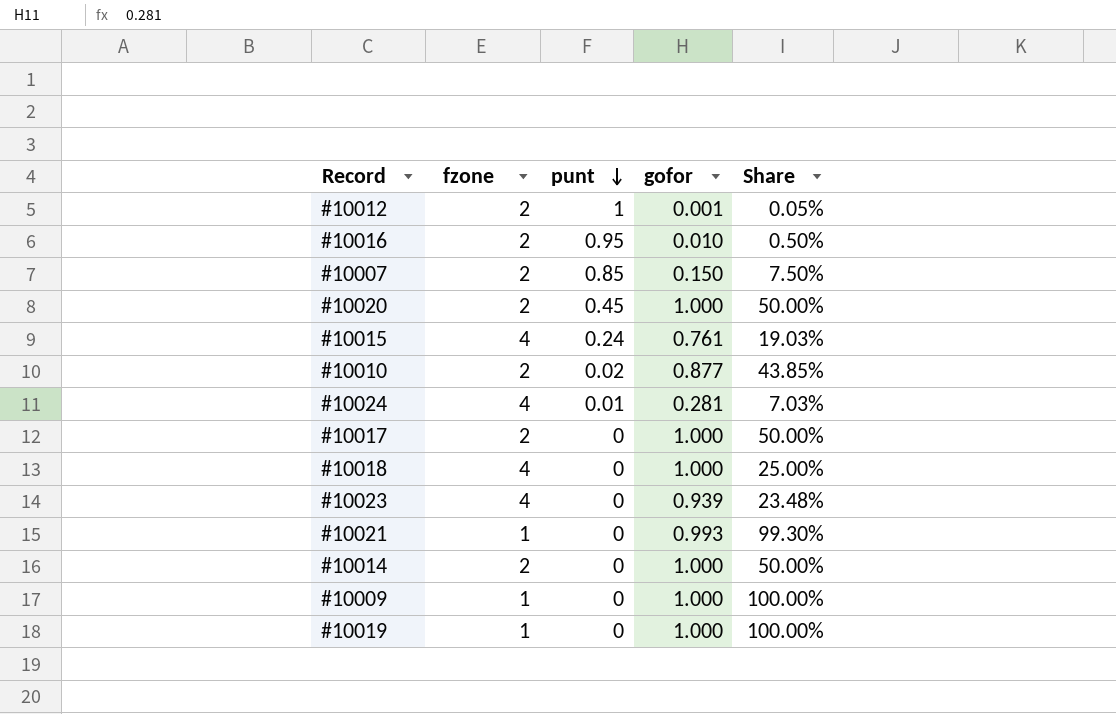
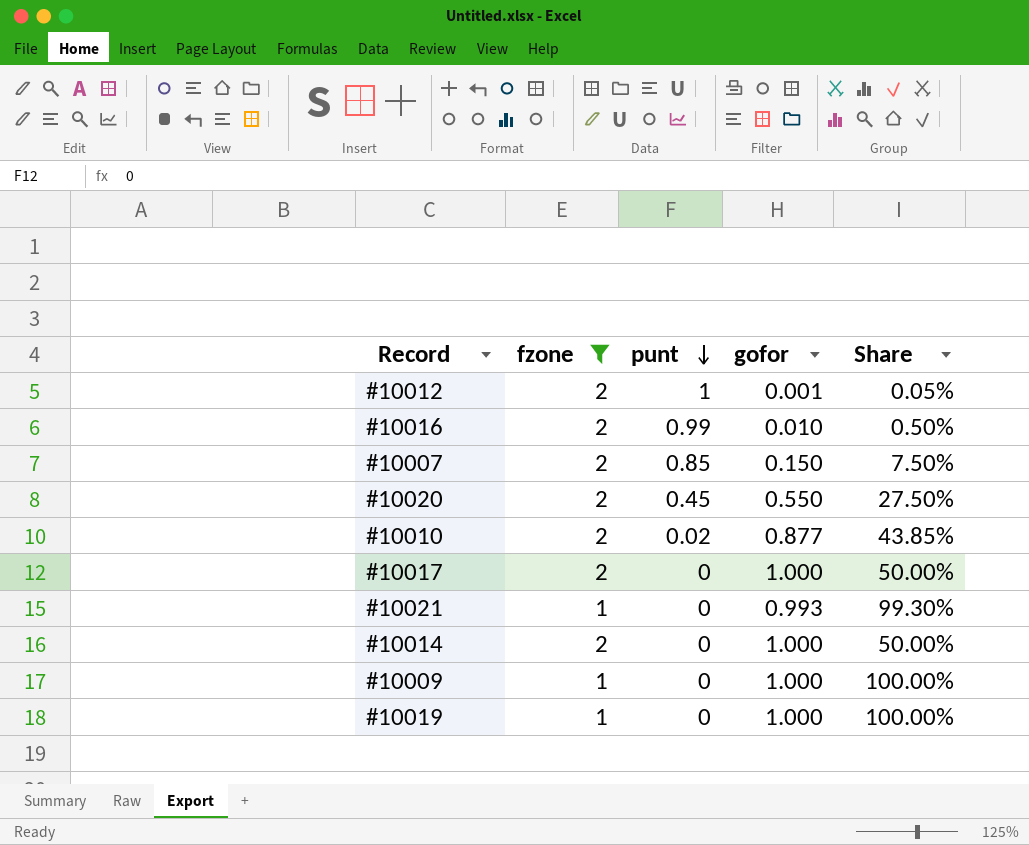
filter: none -> fzone != 4
#10016 | punt: 0.95 -> 0.99
#10020 | gofor: 1.000 -> 0.550
#10020 | Share: 50.00% -> 27.50%

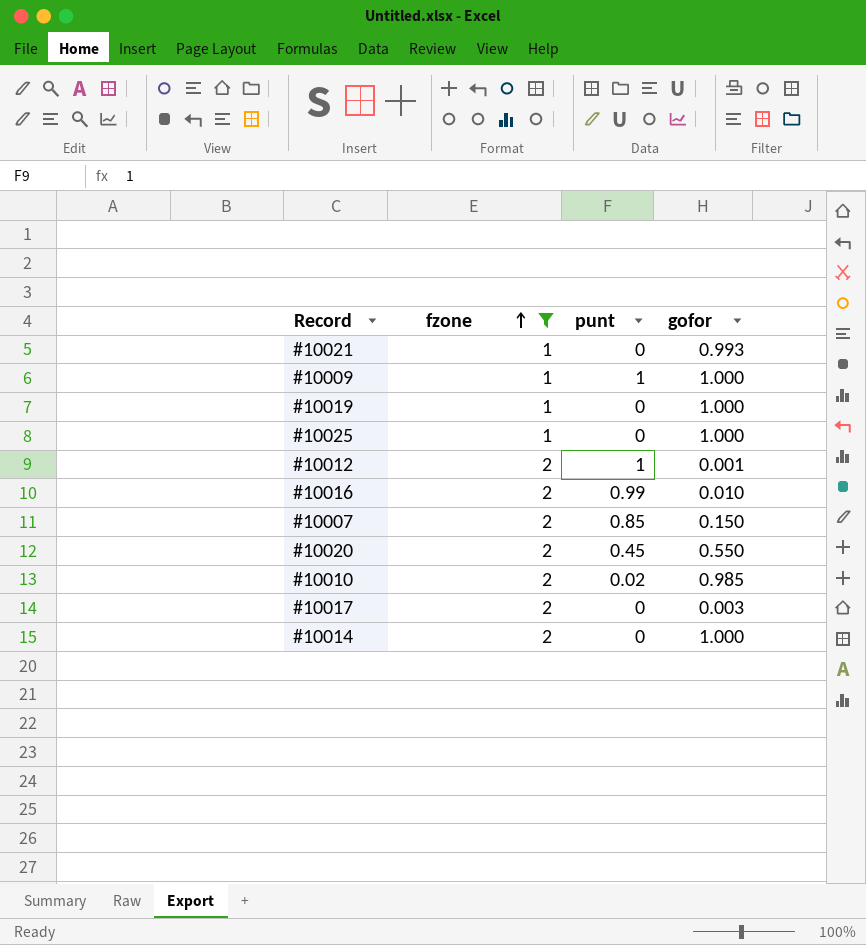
row order: punt descending -> fzone ascending
column Share | formula: [gofor] / [fzone] -> none
#10009 | punt: 0 -> 1
row #10025: none -> 1 | 0 | 1.000
#10010 | gofor: 0.877 -> 0.985
#10017 | gofor: 1.000 -> 0.003

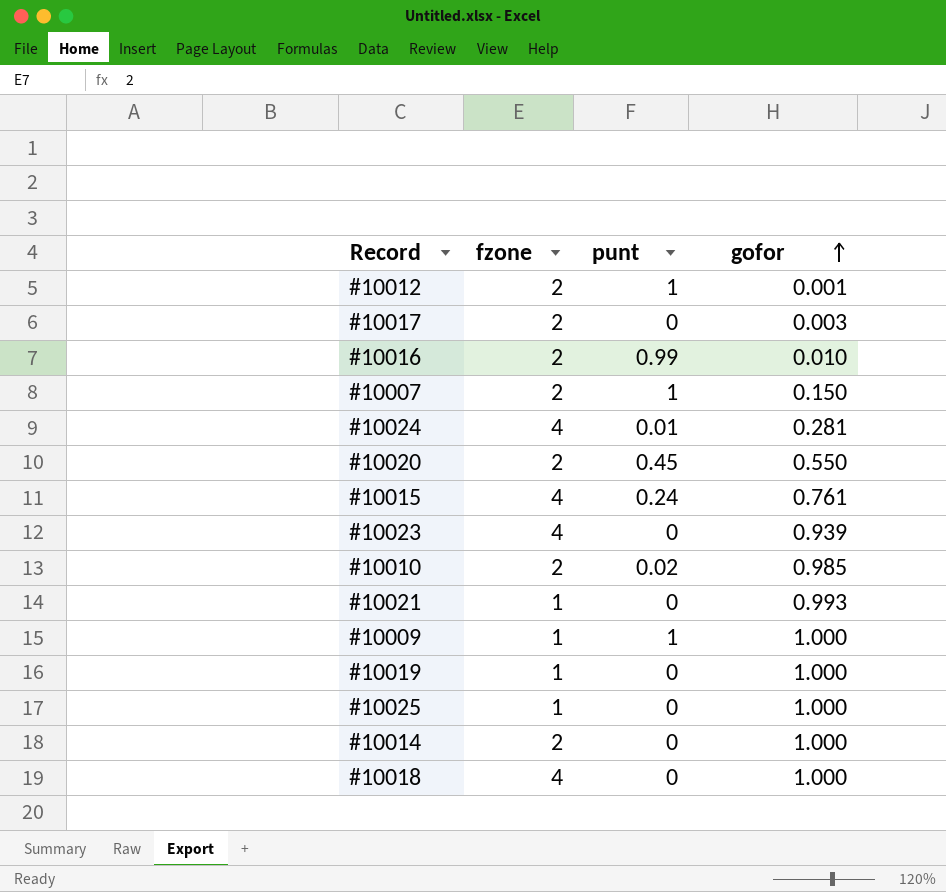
filter: fzone != 4 -> none
row order: fzone ascending -> gofor ascending
#10007 | punt: 0.85 -> 1

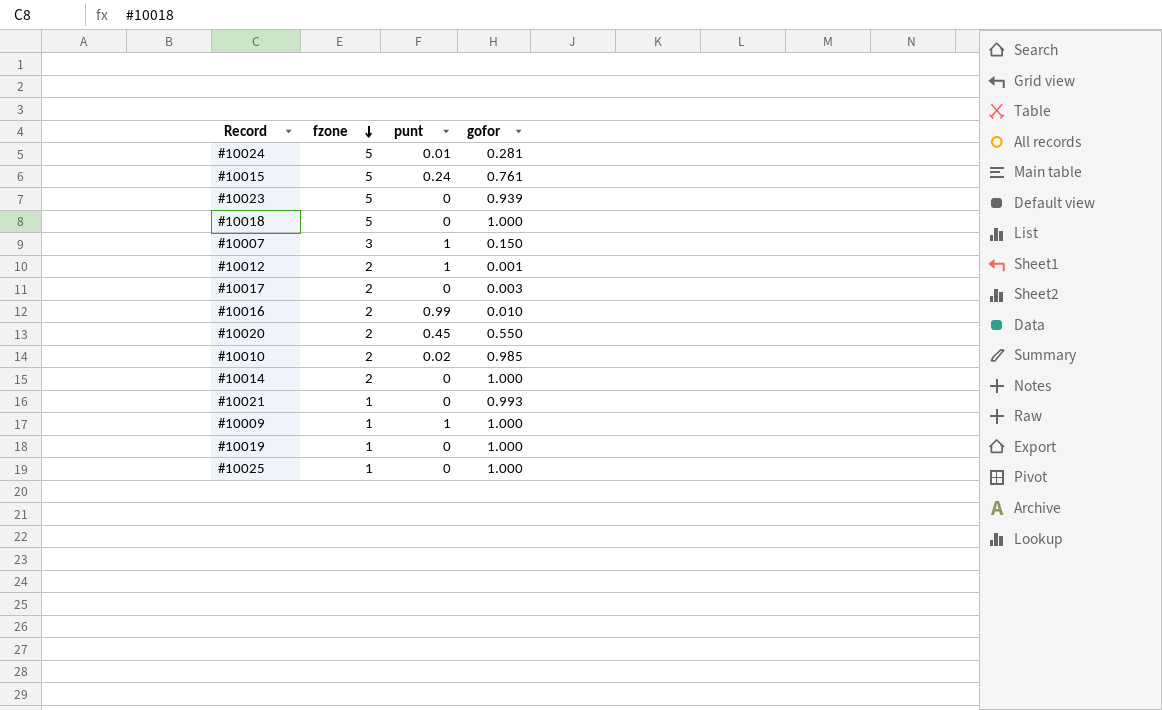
row order: gofor ascending -> fzone descending
#10024 | fzone: 4 -> 5
#10015 | fzone: 4 -> 5
#10023 | fzone: 4 -> 5
#10018 | fzone: 4 -> 5
#10007 | fzone: 2 -> 3

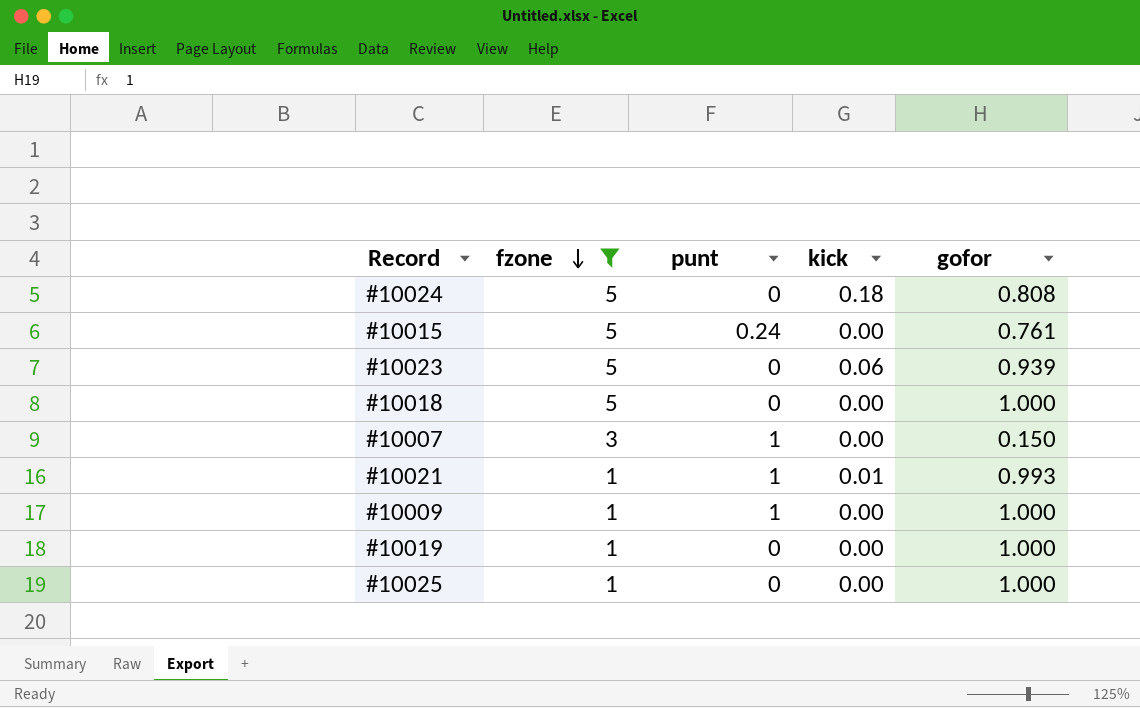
filter: none -> fzone != 2
column kick | position: none -> 4
#10024 | punt: 0.01 -> 0
#10024 | gofor: 0.281 -> 0.808
#10021 | punt: 0 -> 1

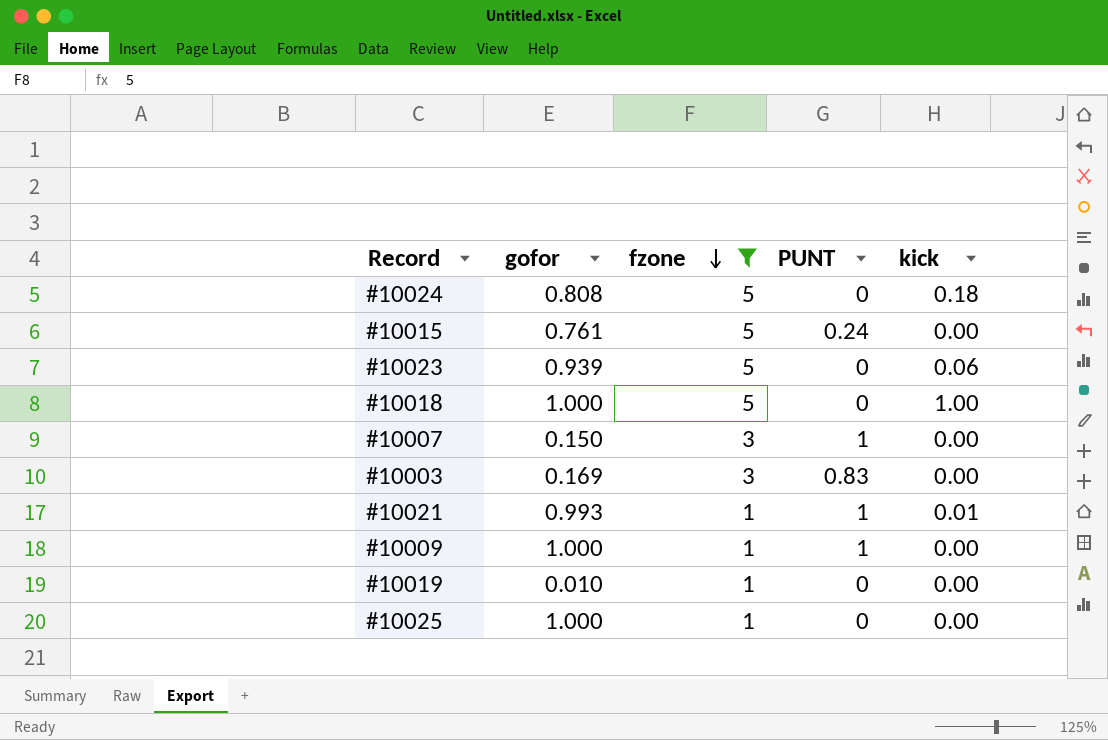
column gofor | position: 5 -> 2
column name: punt -> PUNT
#10018 | kick: 0.00 -> 1.00
row #10003: none -> 0.169 | 3 | 0.83 | 0.00
#10019 | gofor: 1.000 -> 0.010

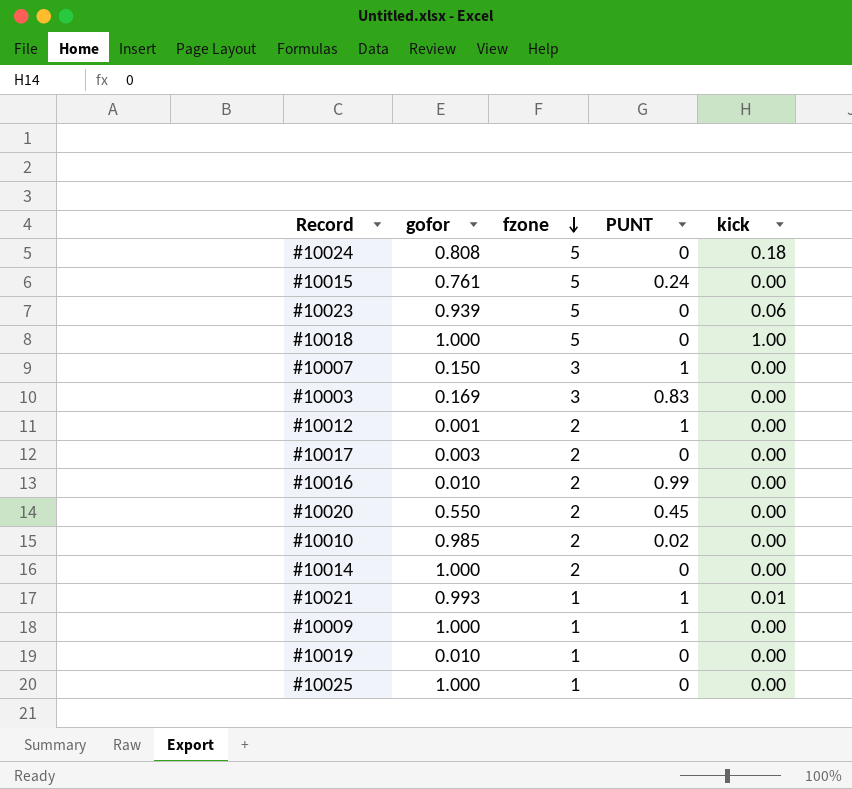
filter: fzone != 2 -> none

